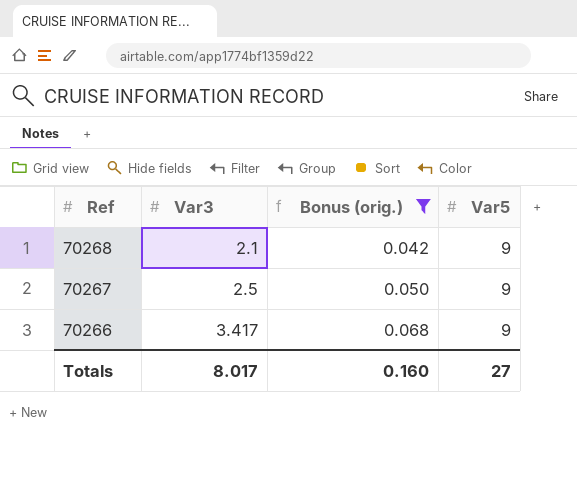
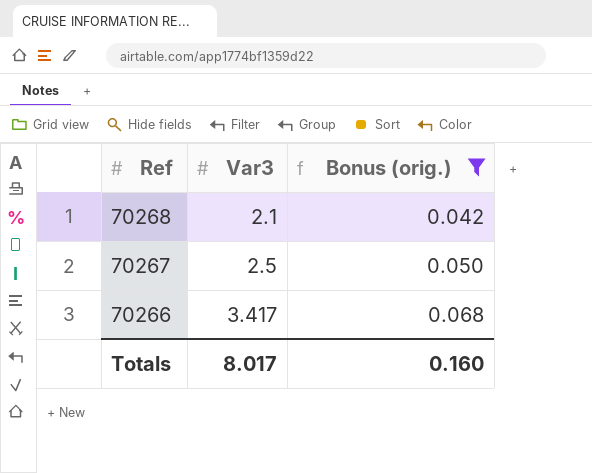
column Var5 | position: 4 -> none

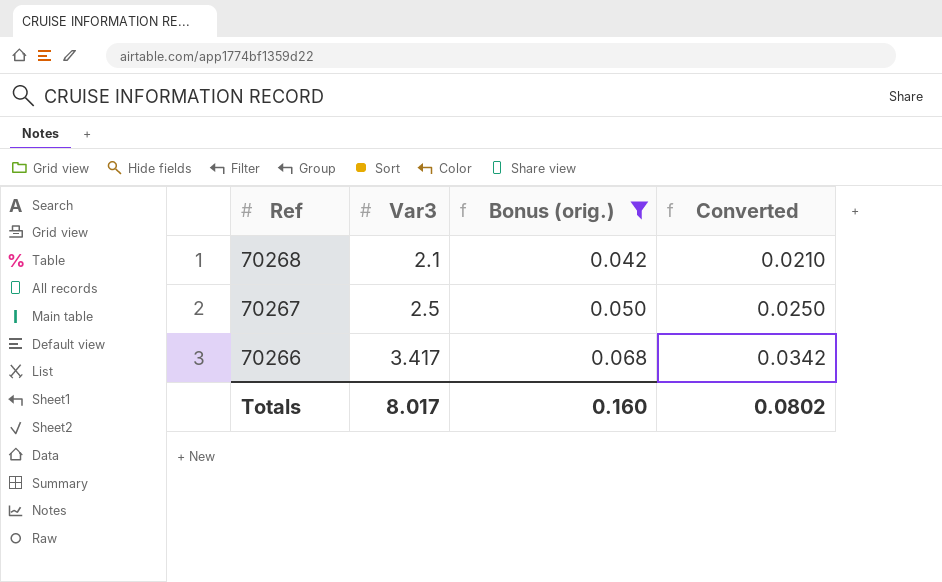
column Converted | formula: none -> [Var3] * 0.01

